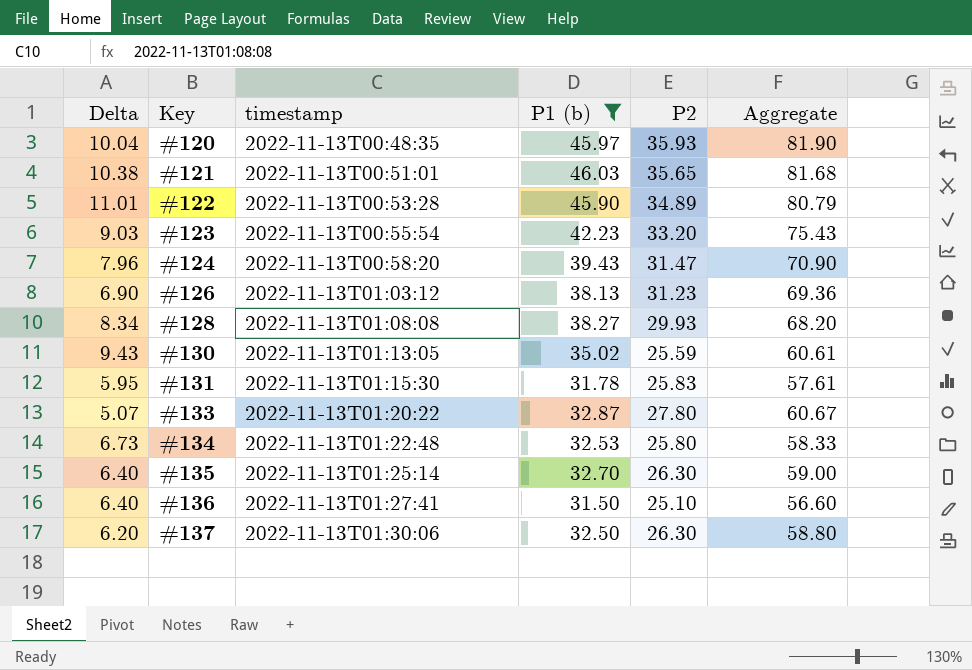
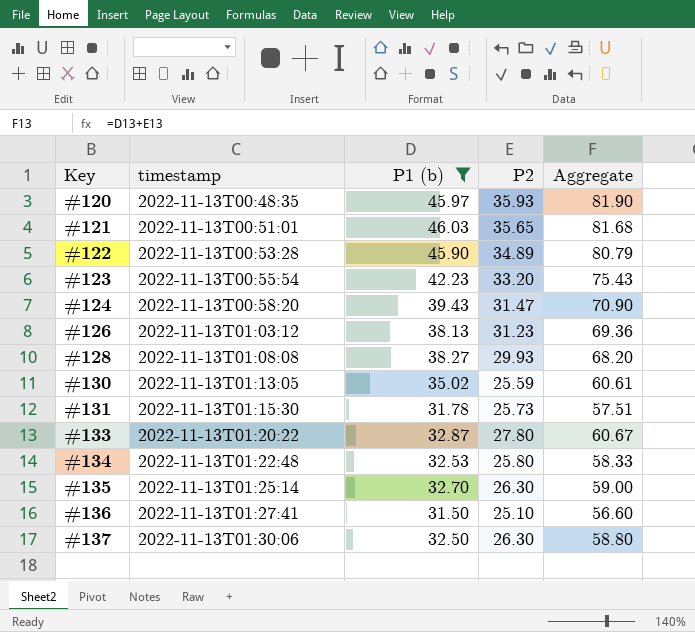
column Delta | formula: [P1 (b)] - [P2] -> none
#131 | P2: 25.83 -> 25.73
#131 | Aggregate: 57.61 -> 57.51

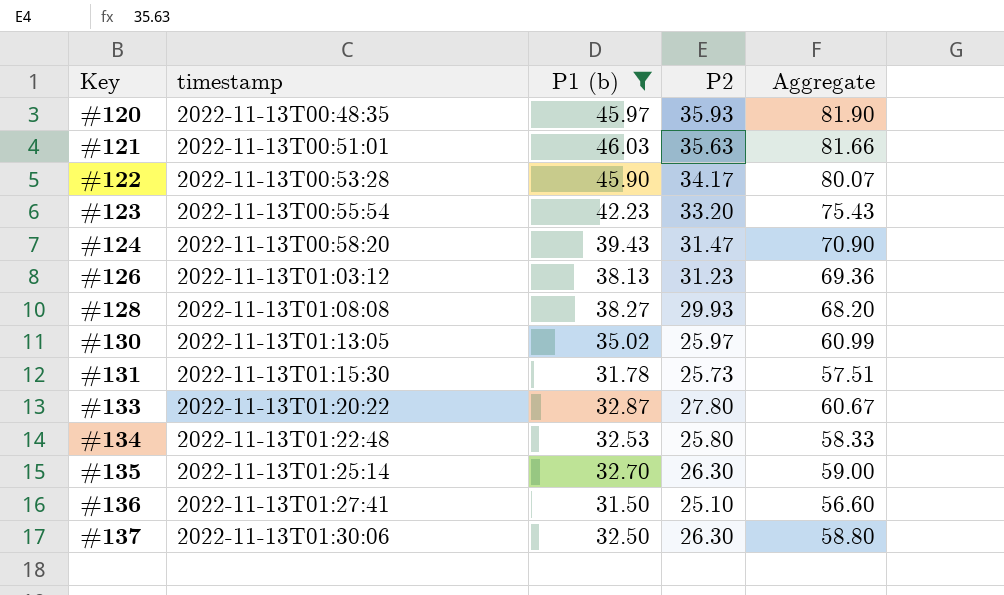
#121 | P2: 35.65 -> 35.63
#121 | Aggregate: 81.68 -> 81.66
#122 | P2: 34.89 -> 34.17
#122 | Aggregate: 80.79 -> 80.07
#130 | P2: 25.59 -> 25.97
#130 | Aggregate: 60.61 -> 60.99

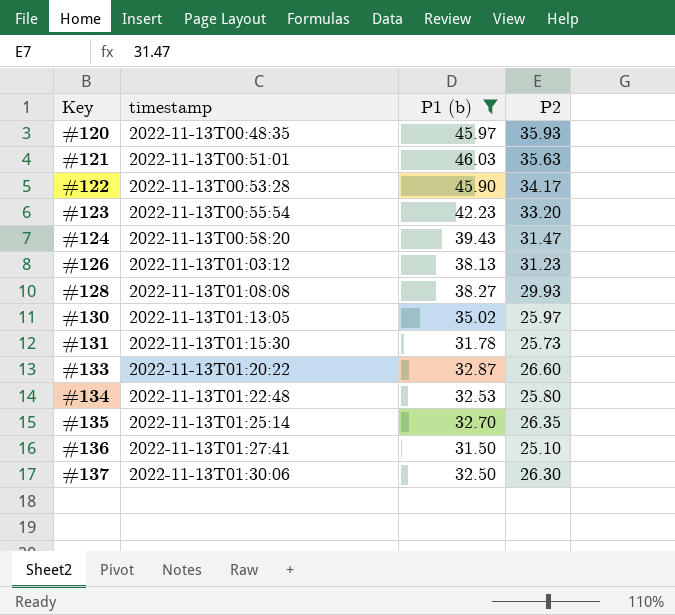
column Aggregate | formula: [P1 (b)] + [P2] -> none
#133 | P2: 27.80 -> 26.60
#135 | P2: 26.30 -> 26.35

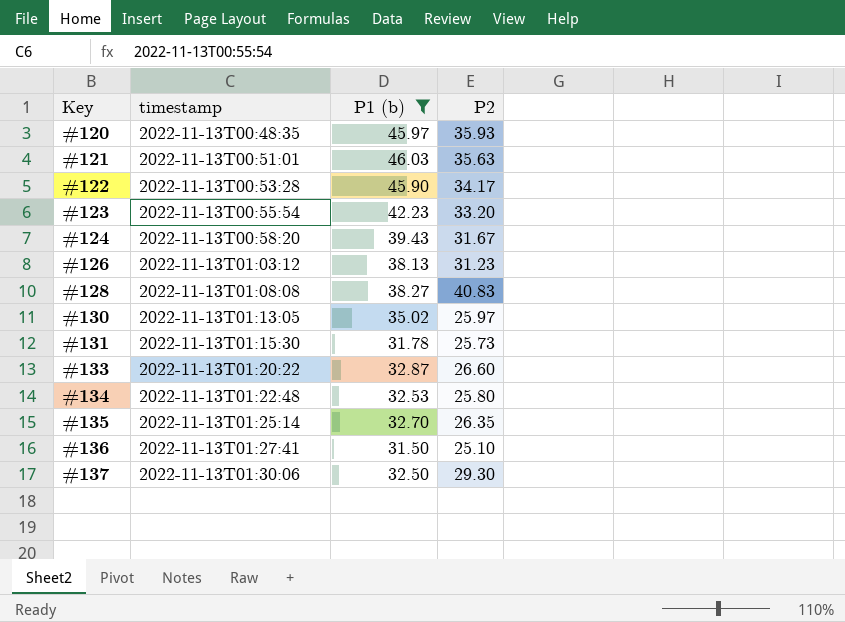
#124 | P2: 31.47 -> 31.67
#128 | P2: 29.93 -> 40.83
#137 | P2: 26.30 -> 29.30

